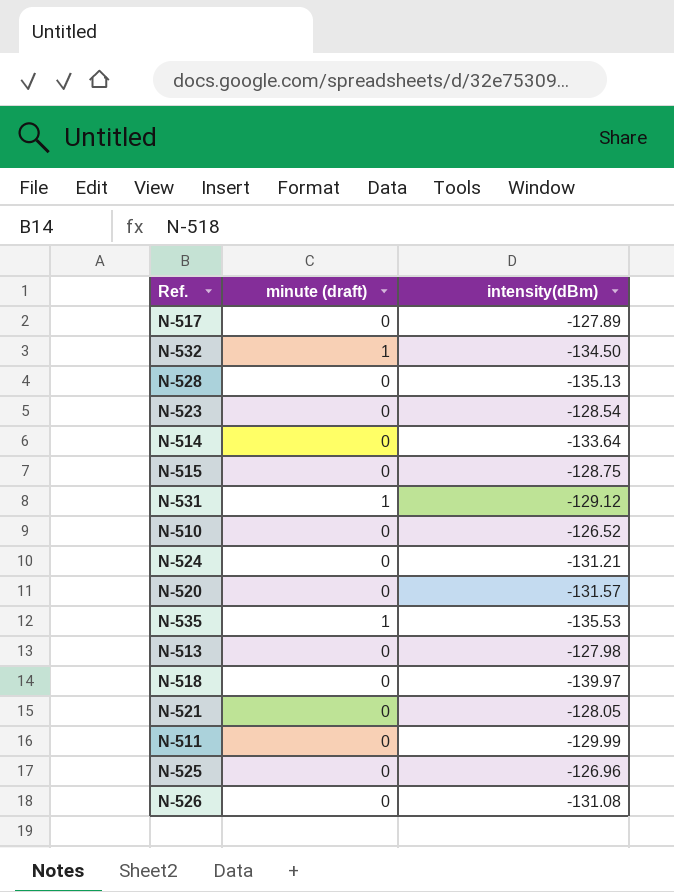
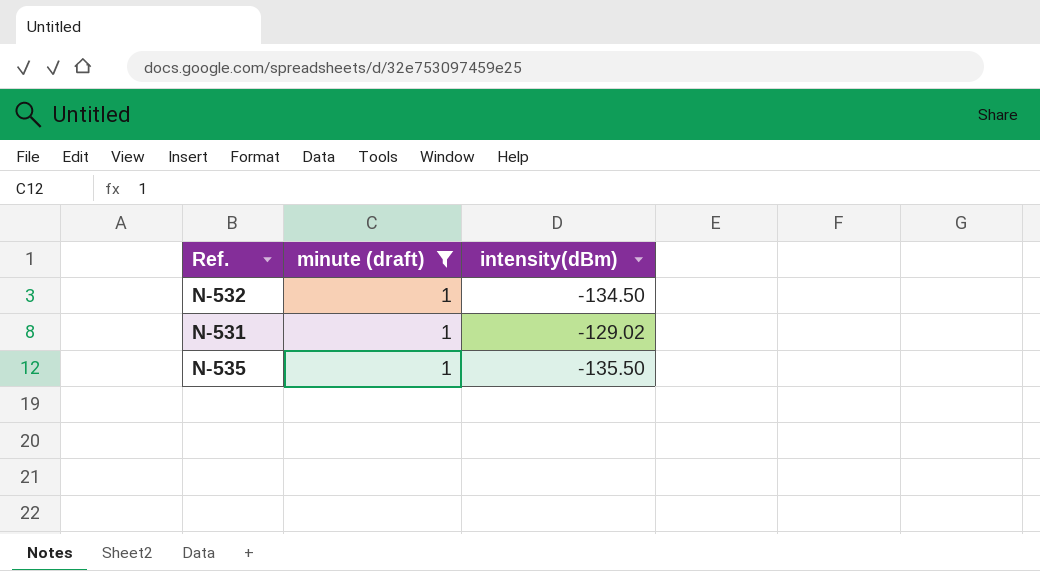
filter: none -> minute (draft) = 1
N-531 | intensity(dBm): -129.12 -> -129.02
N-535 | intensity(dBm): -135.53 -> -135.50

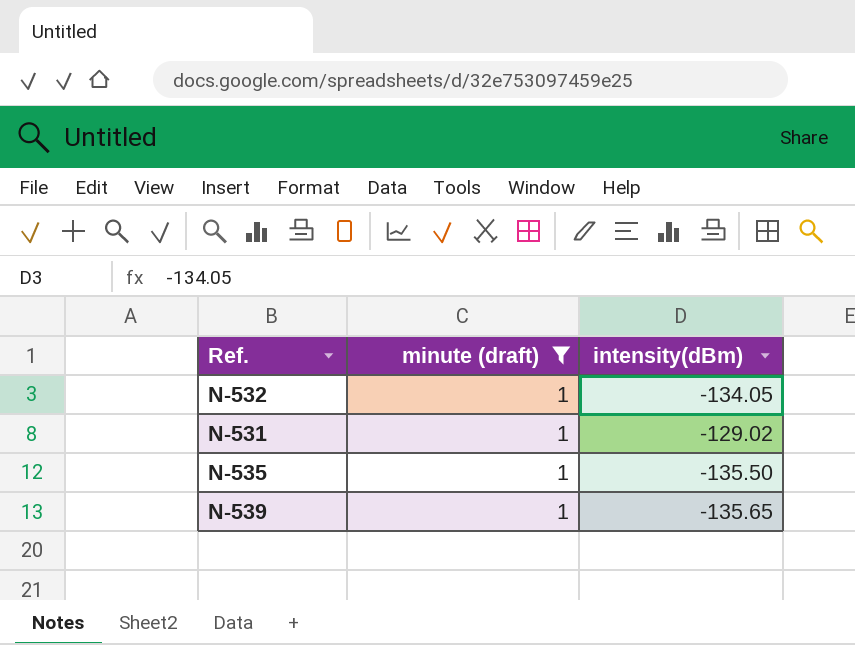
N-532 | intensity(dBm): -134.50 -> -134.05
row N-539: none -> 1 | -135.65

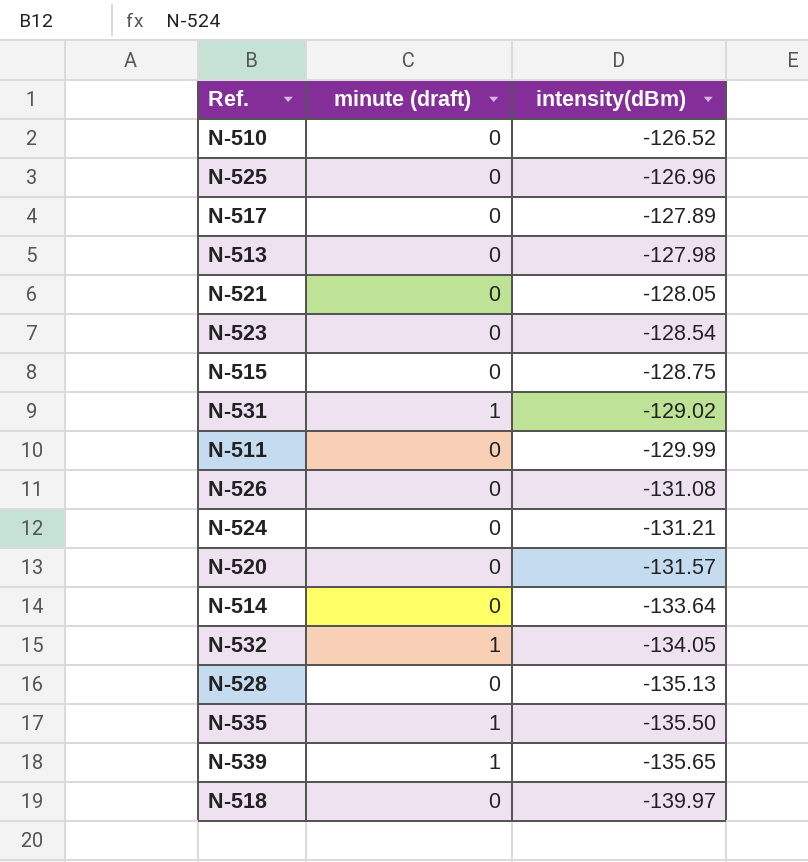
filter: minute (draft) = 1 -> none
row order: none -> intensity(dBm) descending

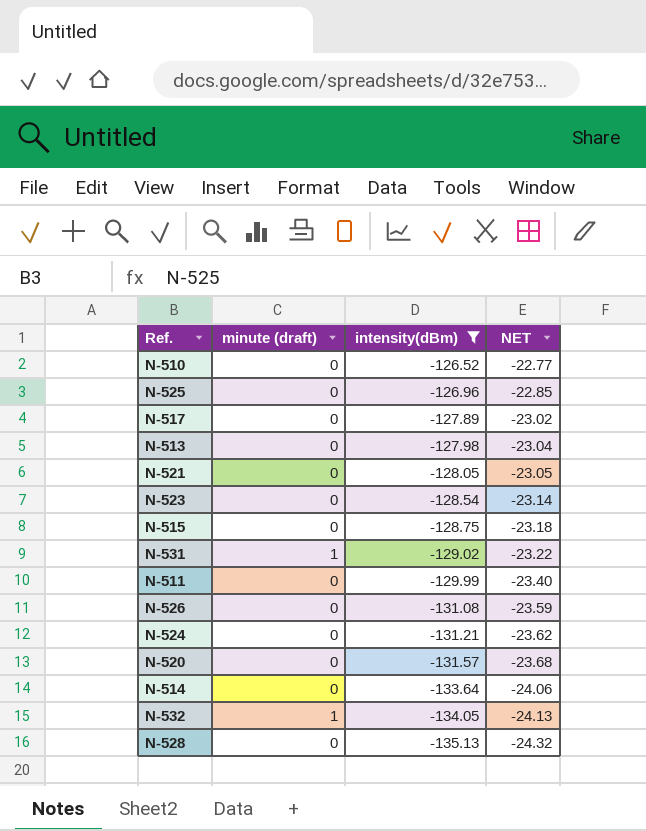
filter: none -> intensity(dBm) >= -135.13
column NET | formula: none -> [intensity(dBm)] * 0.18

